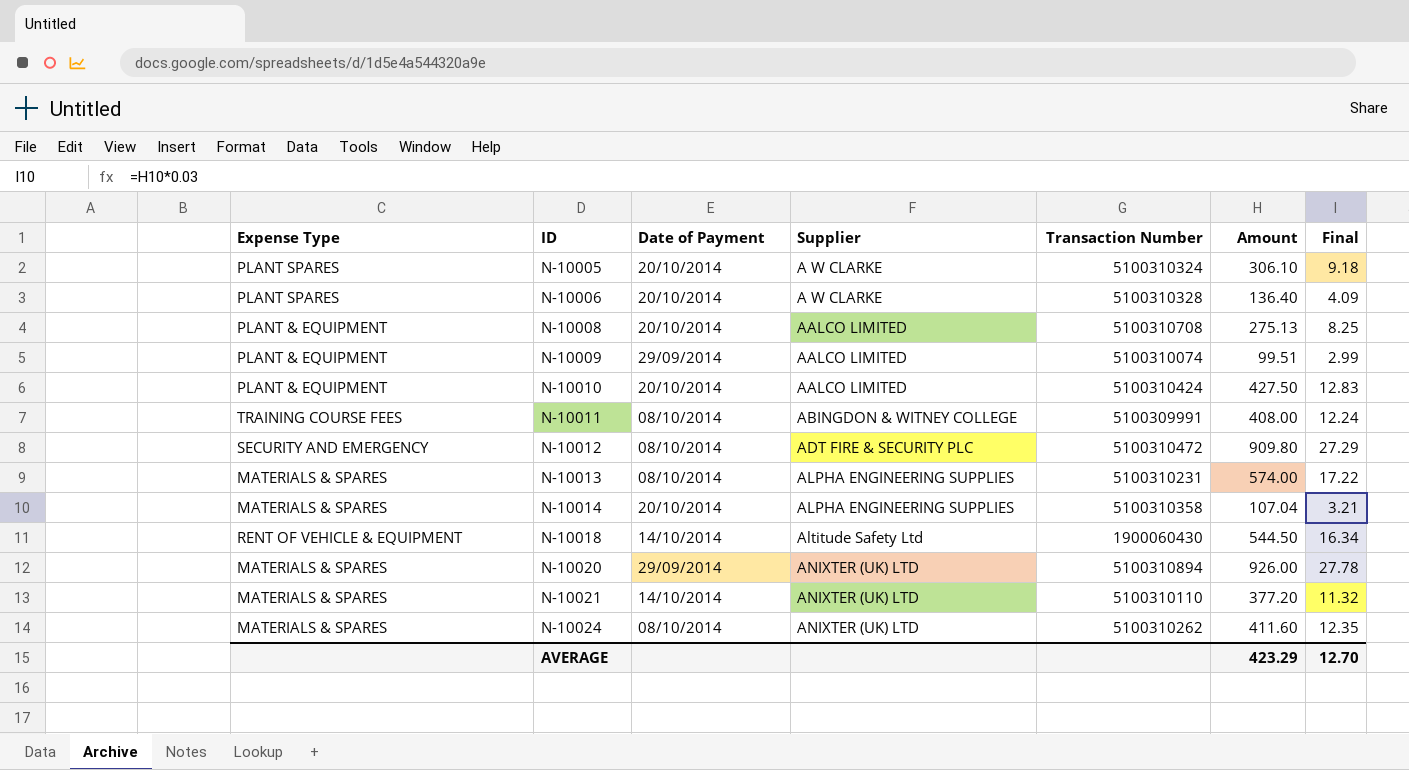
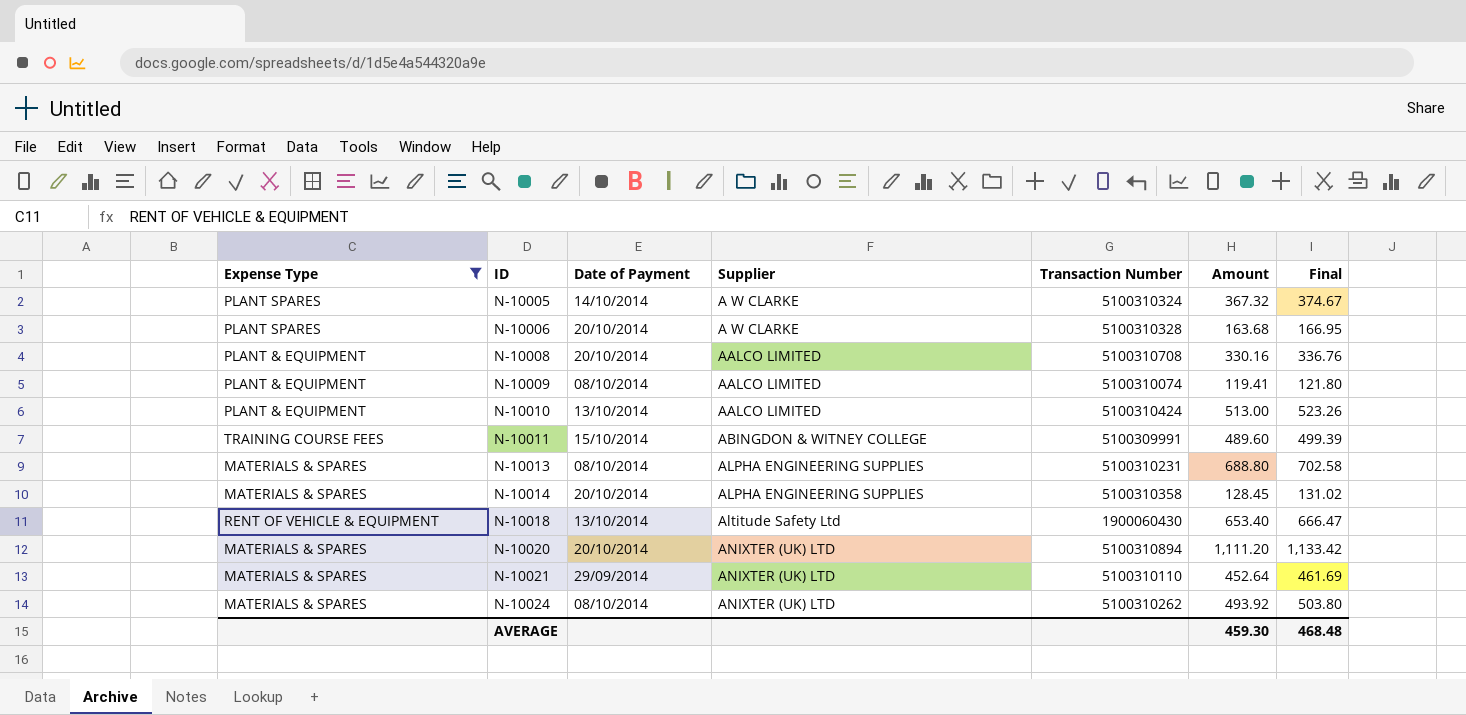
filter: none -> Expense Type != SECURITY AND EMERGENCY
column Final | formula: [Amount] * 0.03 -> [Amount] * 1.02
N-10005 | Date of Payment: 20/10/2014 -> 14/10/2014
N-10005 | Amount: 306.10 -> 367.32
N-10006 | Amount: 136.40 -> 163.68
N-10008 | Amount: 275.13 -> 330.16
N-10009 | Date of Payment: 29/09/2014 -> 08/10/2014
N-10009 | Amount: 99.51 -> 119.41
N-10010 | Date of Payment: 20/10/2014 -> 13/10/2014
N-10010 | Amount: 427.50 -> 513.00
N-10011 | Date of Payment: 08/10/2014 -> 15/10/2014
N-10011 | Amount: 408.00 -> 489.60
N-10013 | Amount: 574.00 -> 688.80
N-10014 | Amount: 107.04 -> 128.45
N-10018 | Date of Payment: 14/10/2014 -> 13/10/2014
N-10018 | Amount: 544.50 -> 653.40
N-10020 | Date of Payment: 29/09/2014 -> 20/10/2014
N-10020 | Amount: 926.00 -> 1,111.20
N-10021 | Date of Payment: 14/10/2014 -> 29/09/2014
N-10021 | Amount: 377.20 -> 452.64
N-10024 | Amount: 411.60 -> 493.92
AVERAGE | Amount: 423.29 -> 459.30
AVERAGE | Final: 12.70 -> 468.48

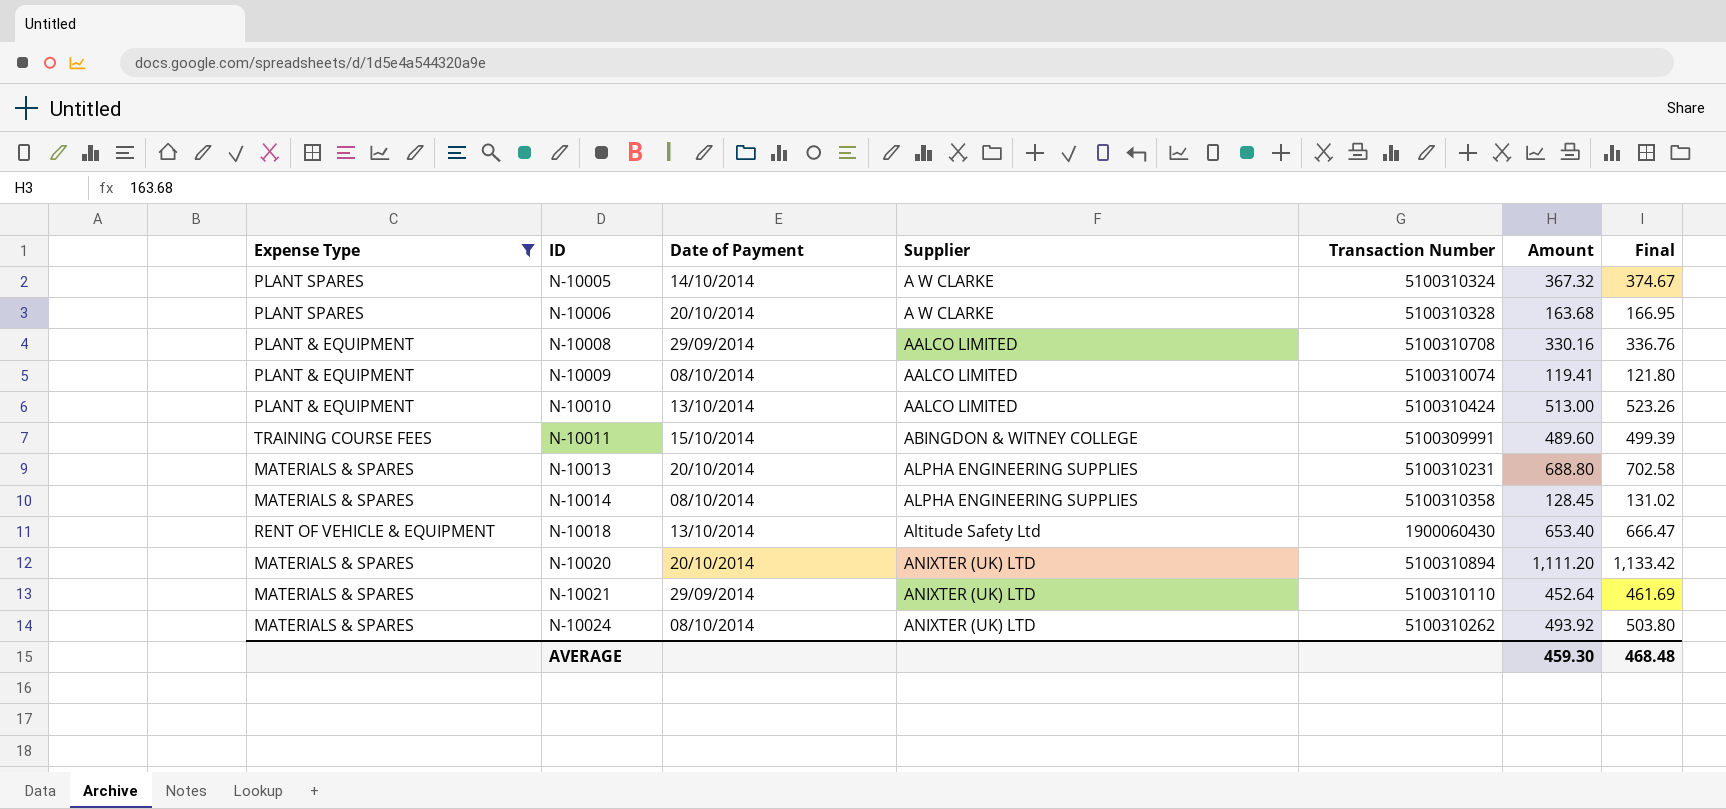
N-10008 | Date of Payment: 20/10/2014 -> 29/09/2014
N-10013 | Date of Payment: 08/10/2014 -> 20/10/2014
N-10014 | Date of Payment: 20/10/2014 -> 08/10/2014

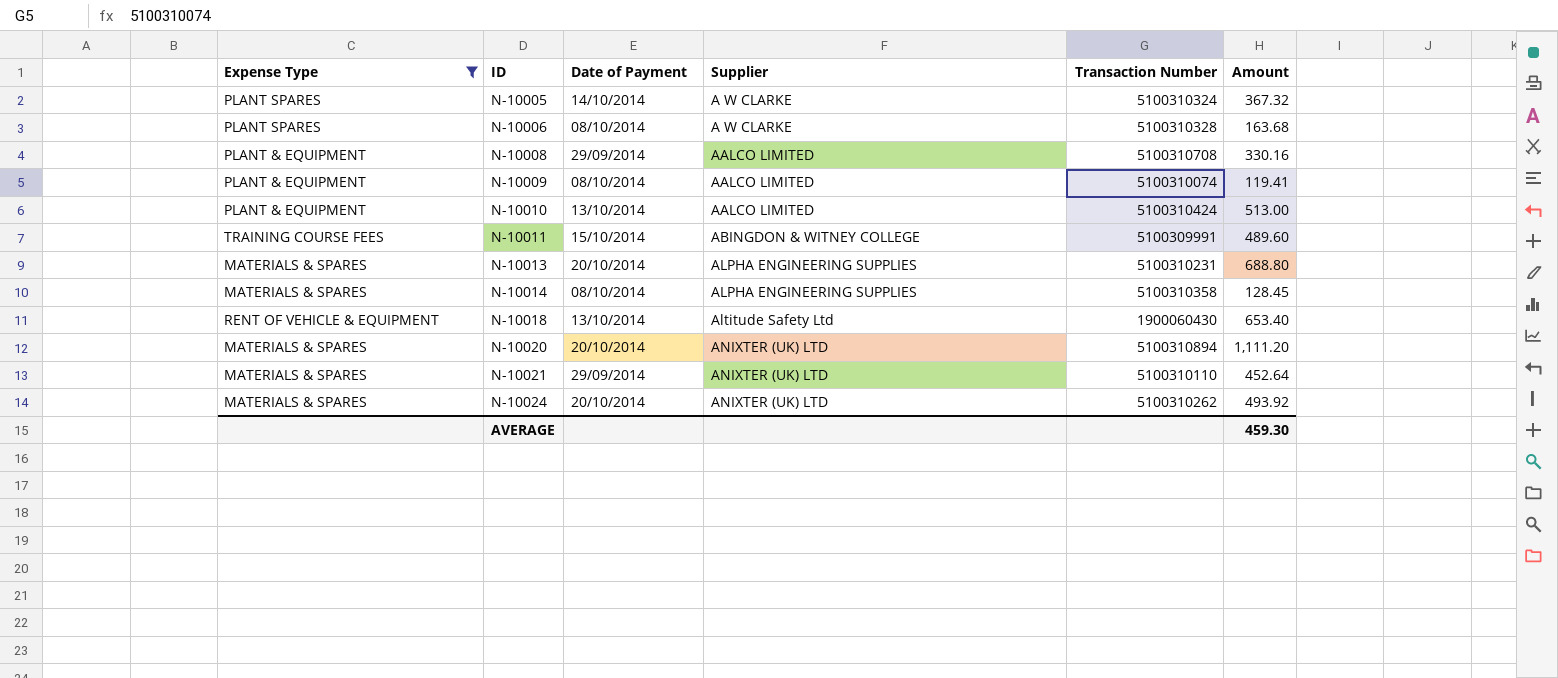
column Final | formula: [Amount] * 1.02 -> none
N-10006 | Date of Payment: 20/10/2014 -> 08/10/2014
N-10024 | Date of Payment: 08/10/2014 -> 20/10/2014

